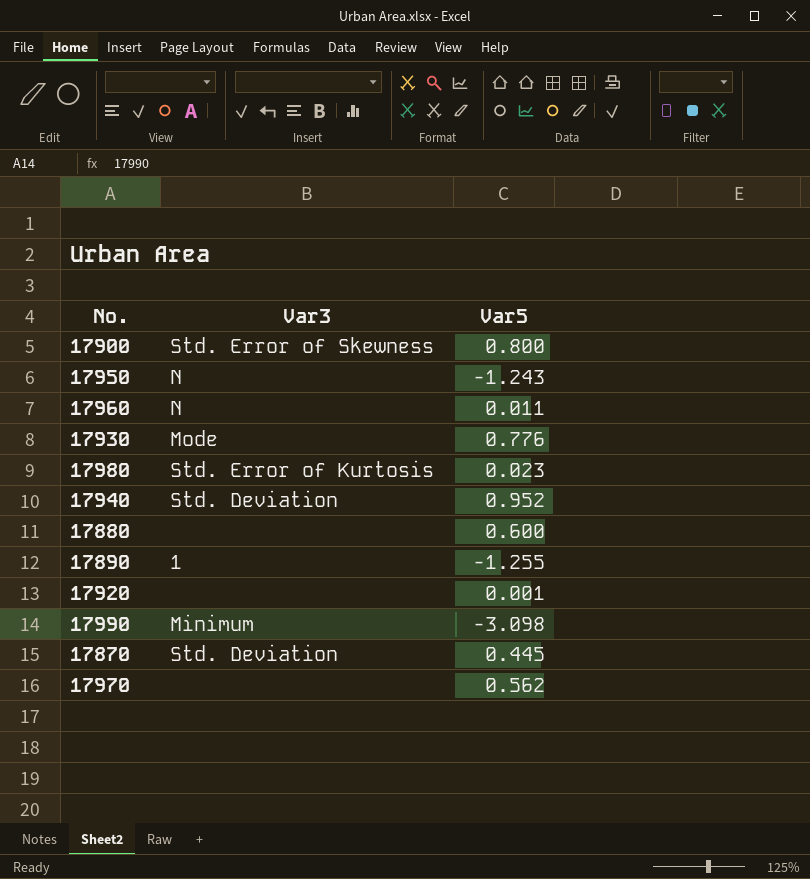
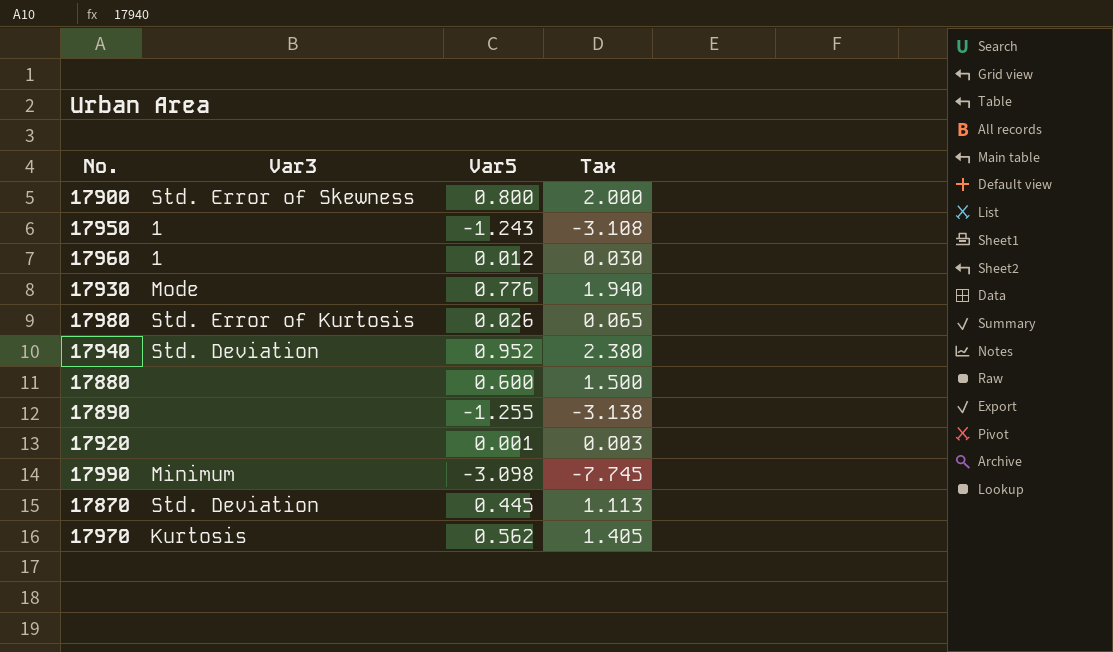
column Tax | formula: none -> [Var5] * 2.5
17950 | Var3: N -> 1
17960 | Var3: N -> 1
17960 | Var5: 0.011 -> 0.012
17980 | Var5: 0.023 -> 0.026
17890 | Var3: 1 -> none
17970 | Var3: none -> Kurtosis

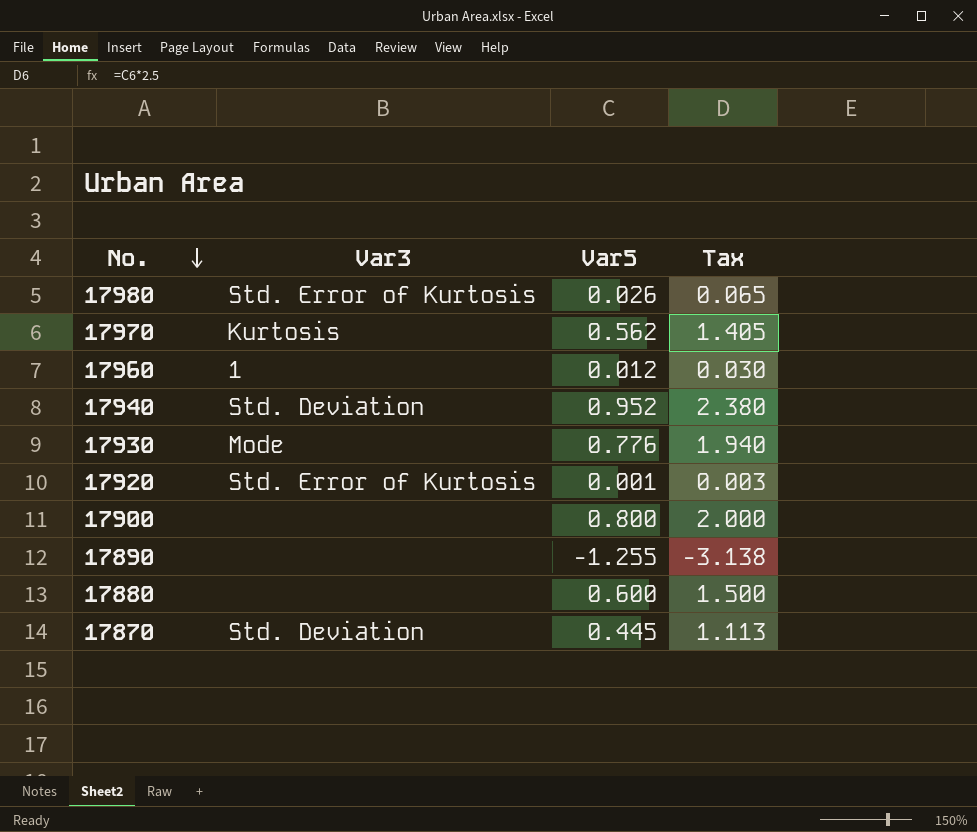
row order: none -> No. descending
row 17950: 1 | -1.243 | -3.108 -> none
row 17990: Minimum | -3.098 | -7.745 -> none
17920 | Var3: none -> Std. Error of Kurtosis
17900 | Var3: Std. Error of Skewness -> none

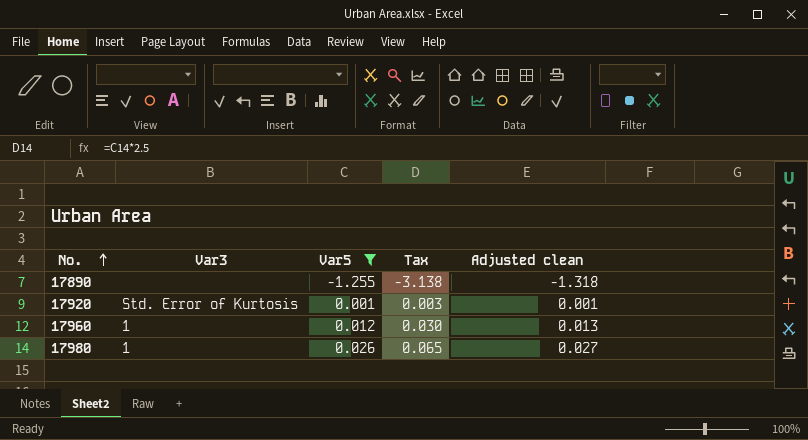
filter: none -> Var5 <= 0.026
row order: No. descending -> No. ascending
column Adjusted clean | formula: none -> [Var5] * 1.05
17980 | Var3: Std. Error of Kurtosis -> 1

